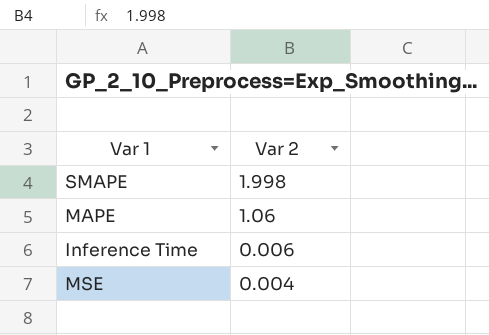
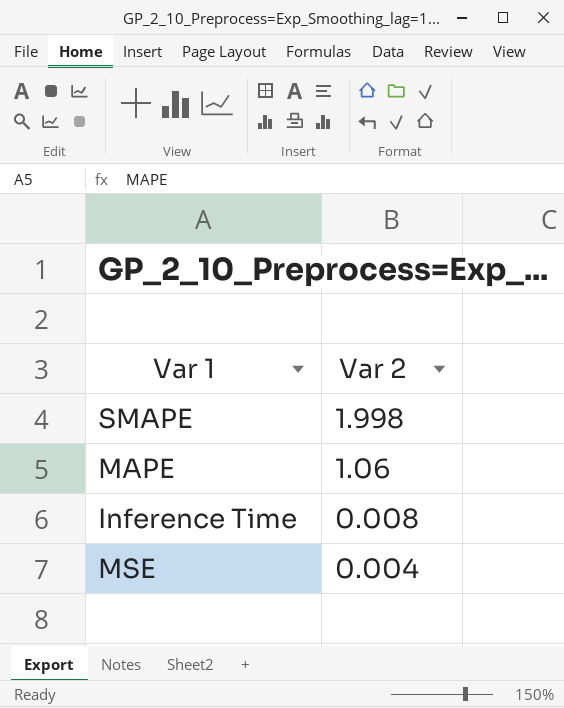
Inference Time | Var 2: 0.006 -> 0.008

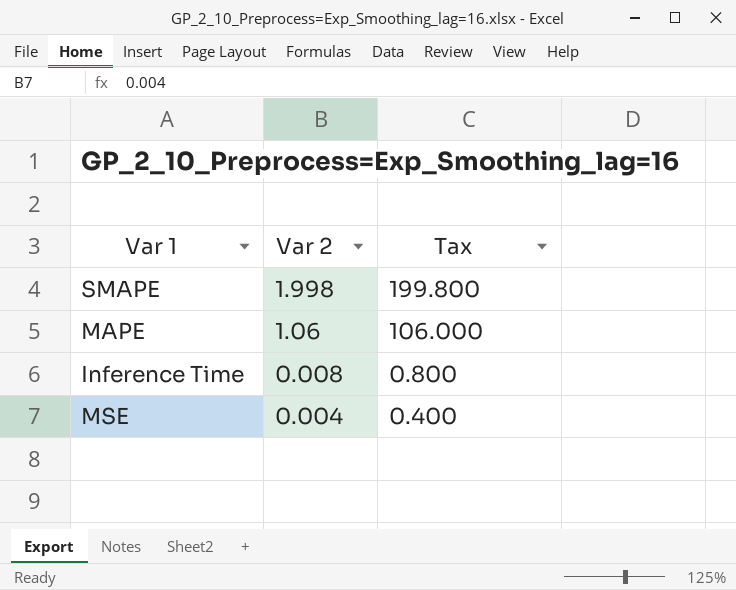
column Tax | formula: none -> [Var 2] * 100

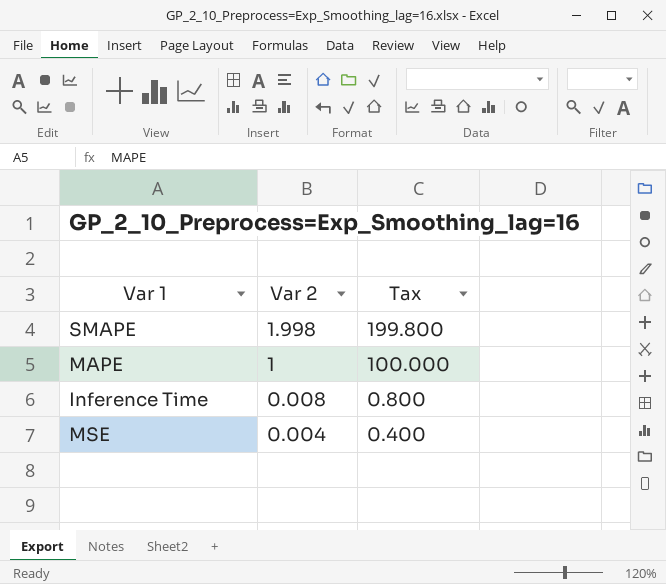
MAPE | Var 2: 1.06 -> 1
MAPE | Tax: 106.000 -> 100.000

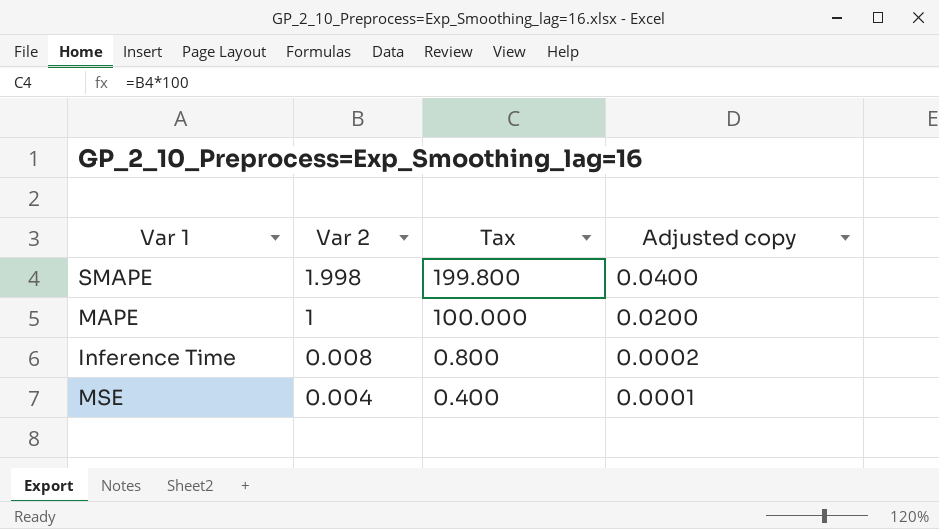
column Adjusted copy | formula: none -> [Var 2] * 0.02

